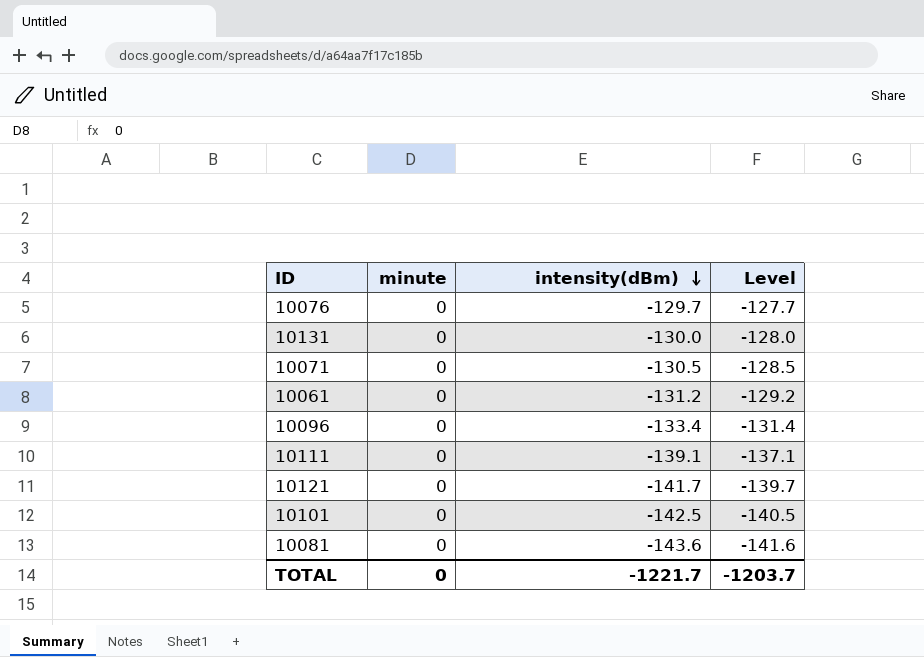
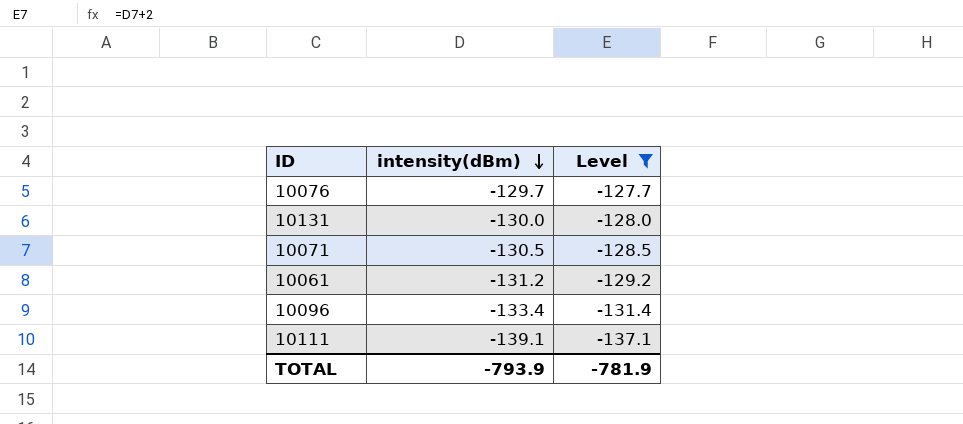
filter: none -> Level >= -137.1
column minute | position: 2 -> none
TOTAL | intensity(dBm): -1221.7 -> -793.9
TOTAL | Level: -1203.7 -> -781.9

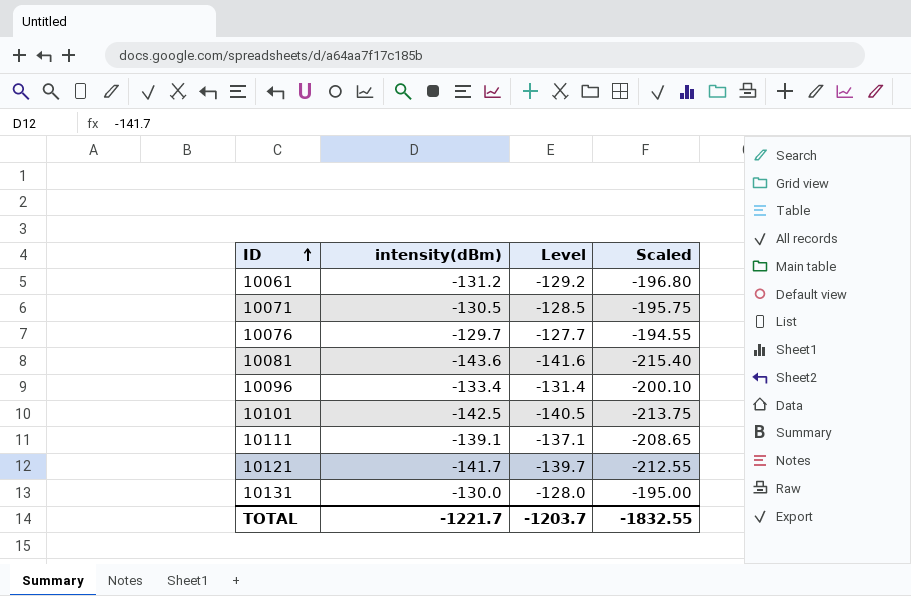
filter: Level >= -137.1 -> none
row order: intensity(dBm) descending -> ID ascending
column Scaled | formula: none -> [intensity(dBm)] * 1.5
TOTAL | intensity(dBm): -793.9 -> -1221.7
TOTAL | Level: -781.9 -> -1203.7

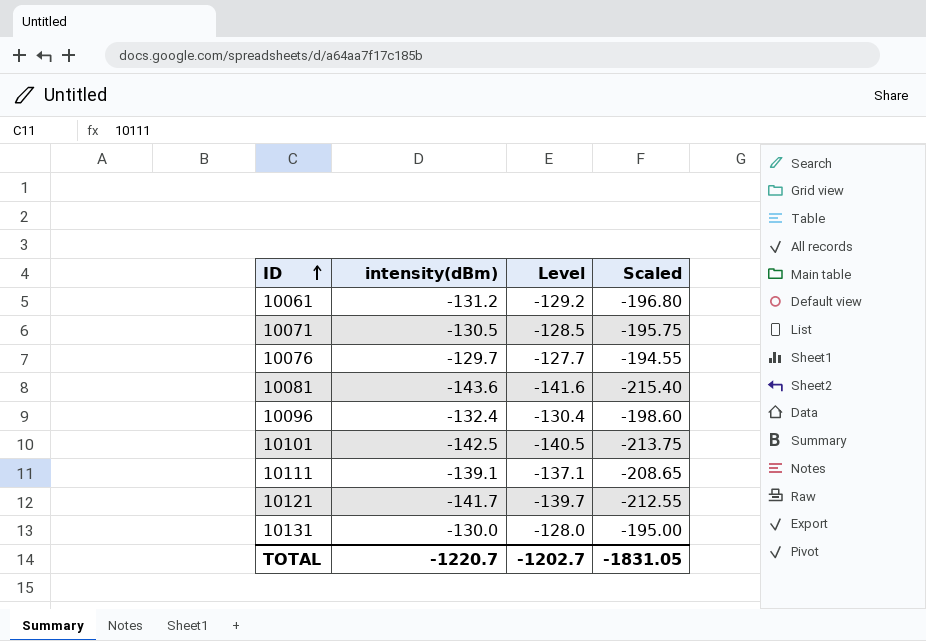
10096 | intensity(dBm): -133.4 -> -132.4
10096 | Level: -131.4 -> -130.4
10096 | Scaled: -200.10 -> -198.60
TOTAL | intensity(dBm): -1221.7 -> -1220.7
TOTAL | Level: -1203.7 -> -1202.7
TOTAL | Scaled: -1832.55 -> -1831.05

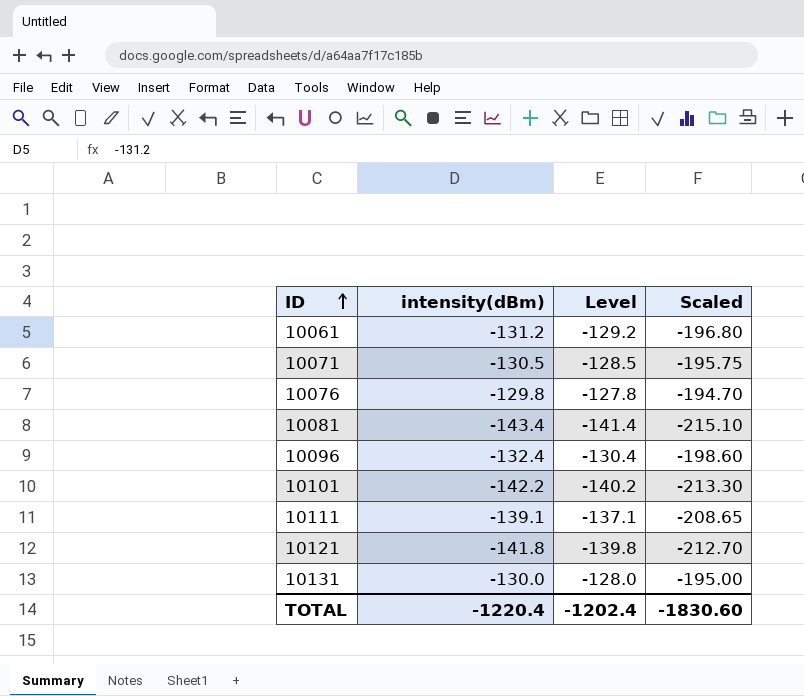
10076 | intensity(dBm): -129.7 -> -129.8
10076 | Level: -127.7 -> -127.8
10076 | Scaled: -194.55 -> -194.70
10081 | intensity(dBm): -143.6 -> -143.4
10081 | Level: -141.6 -> -141.4
10081 | Scaled: -215.40 -> -215.10
10101 | intensity(dBm): -142.5 -> -142.2
10101 | Level: -140.5 -> -140.2
10101 | Scaled: -213.75 -> -213.30
10121 | intensity(dBm): -141.7 -> -141.8
10121 | Level: -139.7 -> -139.8
10121 | Scaled: -212.55 -> -212.70
TOTAL | intensity(dBm): -1220.7 -> -1220.4
TOTAL | Level: -1202.7 -> -1202.4
TOTAL | Scaled: -1831.05 -> -1830.60

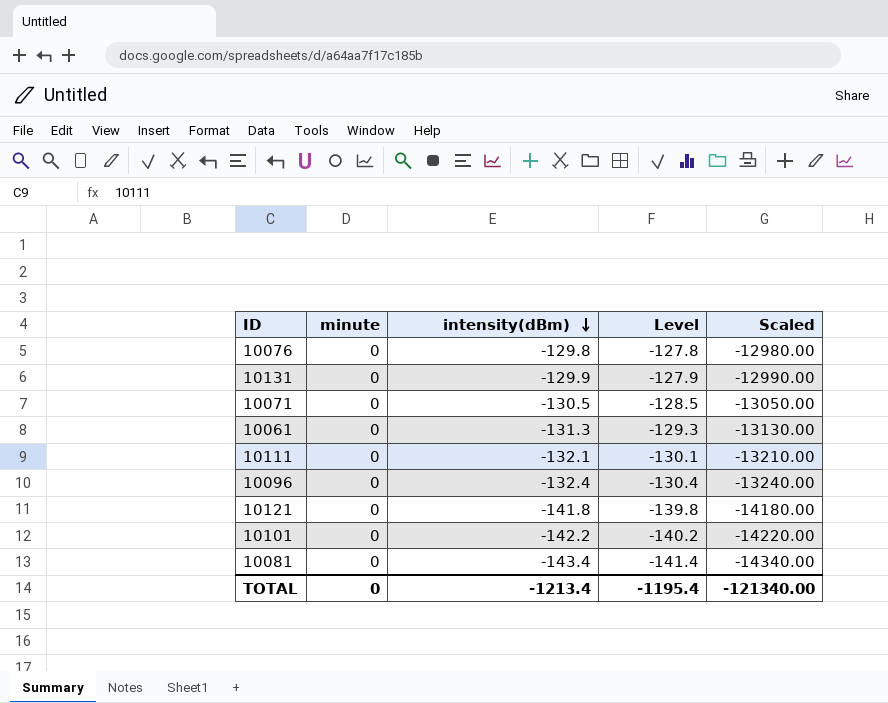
row order: ID ascending -> intensity(dBm) descending
column minute | position: none -> 2
column Scaled | formula: [intensity(dBm)] * 1.5 -> [intensity(dBm)] * 100
10131 | intensity(dBm): -130.0 -> -129.9
10131 | Level: -128.0 -> -127.9
10061 | intensity(dBm): -131.2 -> -131.3
10061 | Level: -129.2 -> -129.3
10111 | intensity(dBm): -139.1 -> -132.1
10111 | Level: -137.1 -> -130.1
TOTAL | intensity(dBm): -1220.4 -> -1213.4
TOTAL | Level: -1202.4 -> -1195.4
TOTAL | Scaled: -1830.60 -> -121340.00

